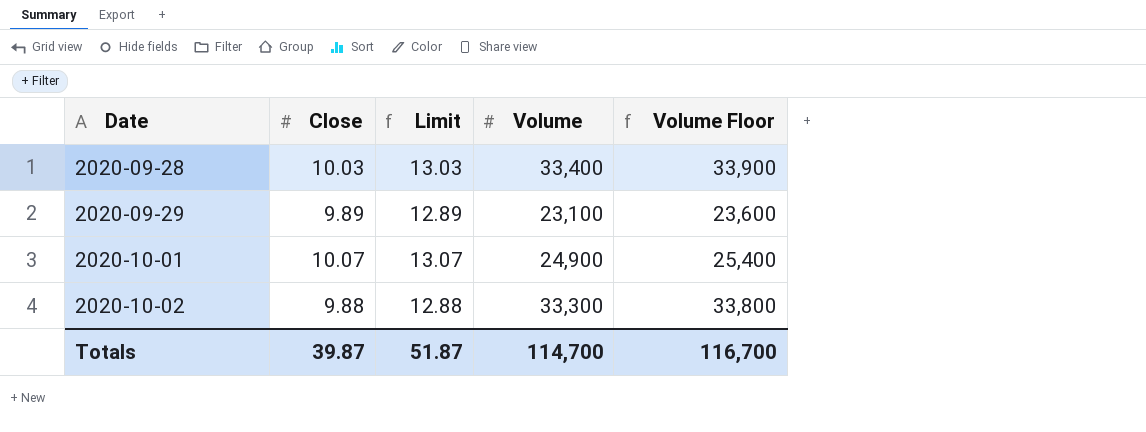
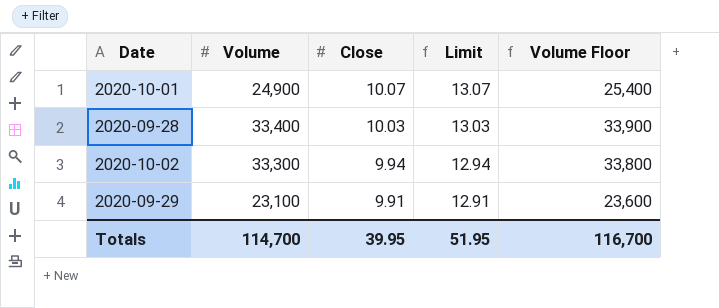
row order: Date ascending -> Close descending
column Volume | position: 4 -> 2
2020-10-02 | Close: 9.88 -> 9.94
2020-10-02 | Limit: 12.88 -> 12.94
2020-09-29 | Close: 9.89 -> 9.91
2020-09-29 | Limit: 12.89 -> 12.91
Totals | Close: 39.87 -> 39.95
Totals | Limit: 51.87 -> 51.95

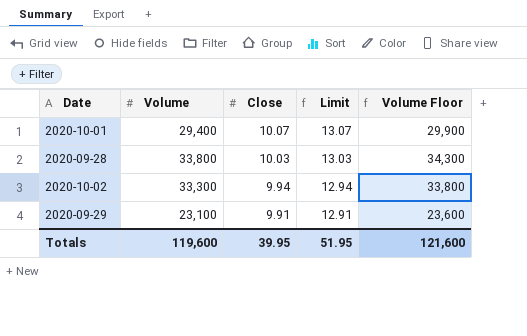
2020-10-01 | Volume: 24,900 -> 29,400
2020-10-01 | Volume Floor: 25,400 -> 29,900
2020-09-28 | Volume: 33,400 -> 33,800
2020-09-28 | Volume Floor: 33,900 -> 34,300
Totals | Volume: 114,700 -> 119,600
Totals | Volume Floor: 116,700 -> 121,600

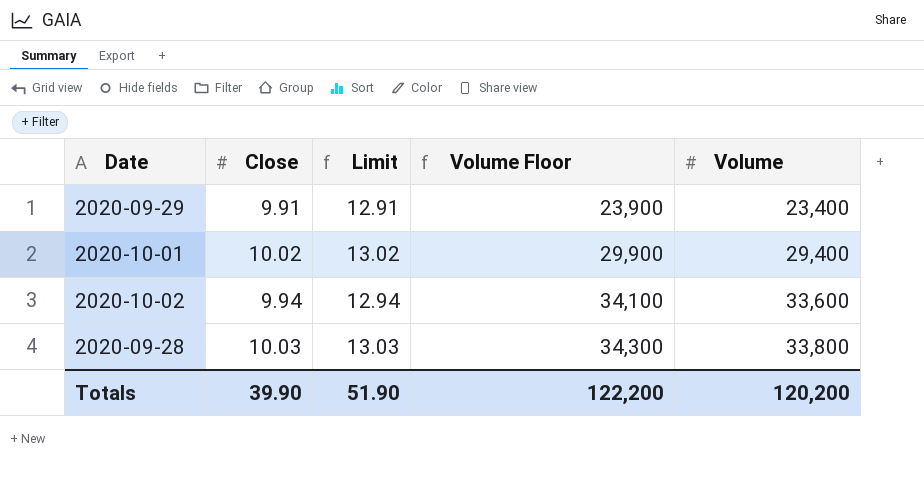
row order: Close descending -> Volume Floor ascending
column Volume | position: 2 -> 5
2020-09-29 | Volume Floor: 23,600 -> 23,900
2020-09-29 | Volume: 23,100 -> 23,400
2020-10-01 | Close: 10.07 -> 10.02
2020-10-01 | Limit: 13.07 -> 13.02
2020-10-02 | Volume Floor: 33,800 -> 34,100
2020-10-02 | Volume: 33,300 -> 33,600
Totals | Close: 39.95 -> 39.90
Totals | Limit: 51.95 -> 51.90
Totals | Volume Floor: 121,600 -> 122,200
Totals | Volume: 119,600 -> 120,200

